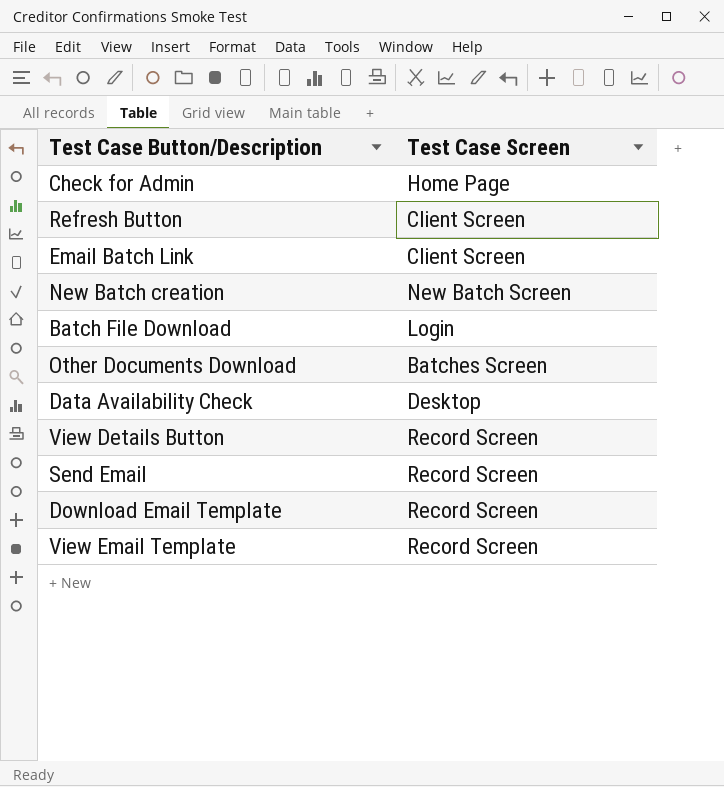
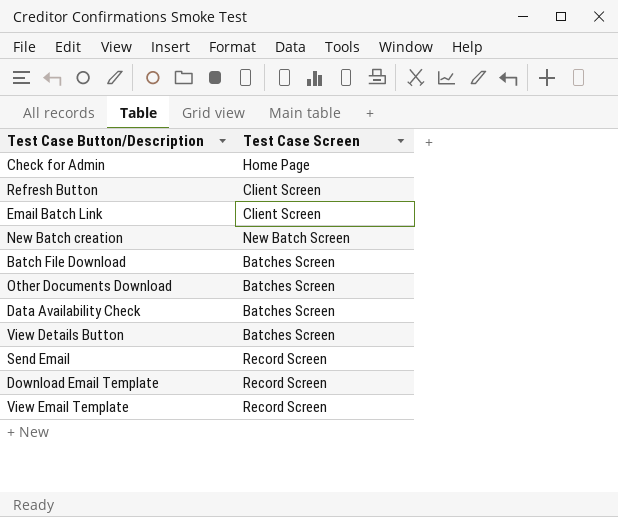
Batch File Download | Test Case Screen: Login -> Batches Screen
Data Availability Check | Test Case Screen: Desktop -> Batches Screen
View Details Button | Test Case Screen: Record Screen -> Batches Screen

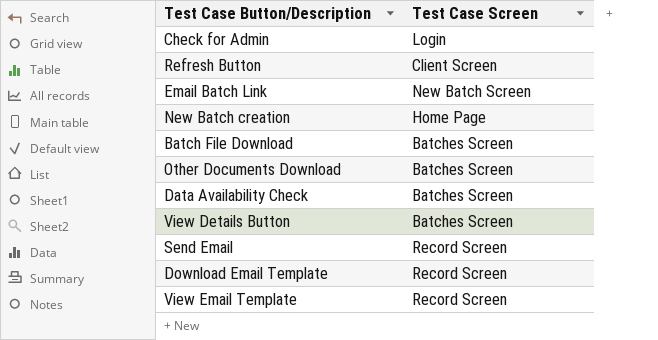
Check for Admin | Test Case Screen: Home Page -> Login
Email Batch Link | Test Case Screen: Client Screen -> New Batch Screen
New Batch creation | Test Case Screen: New Batch Screen -> Home Page

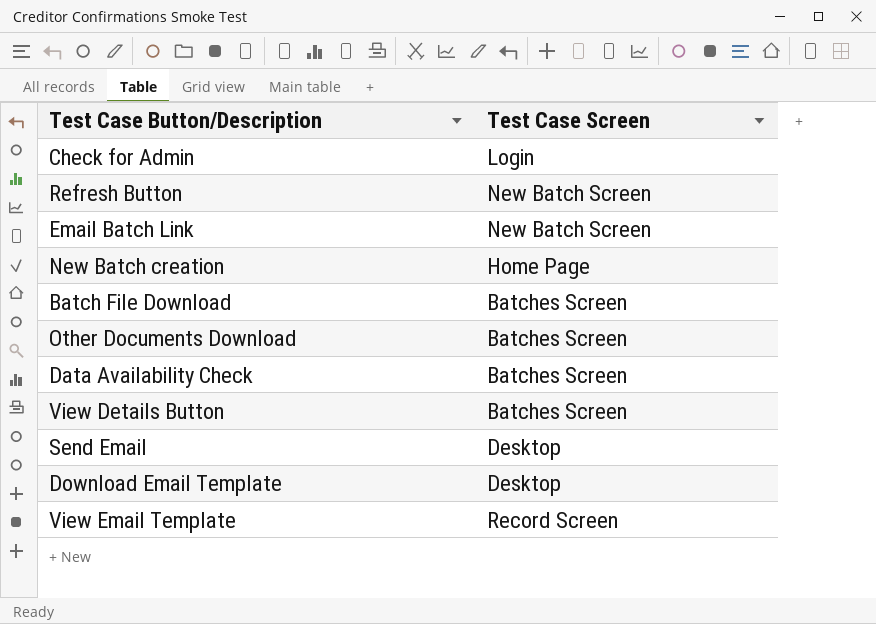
Refresh Button | Test Case Screen: Client Screen -> New Batch Screen
Send Email | Test Case Screen: Record Screen -> Desktop
Download Email Template | Test Case Screen: Record Screen -> Desktop

